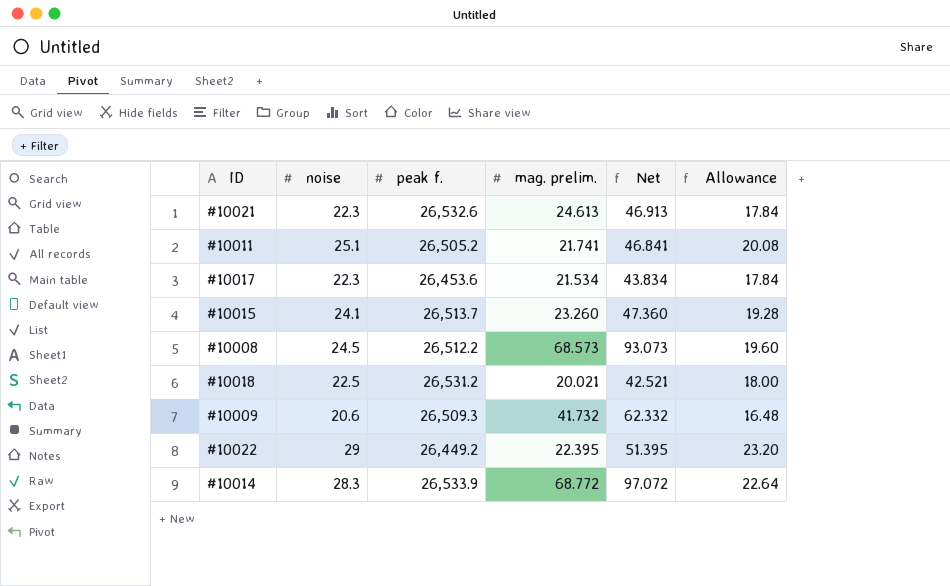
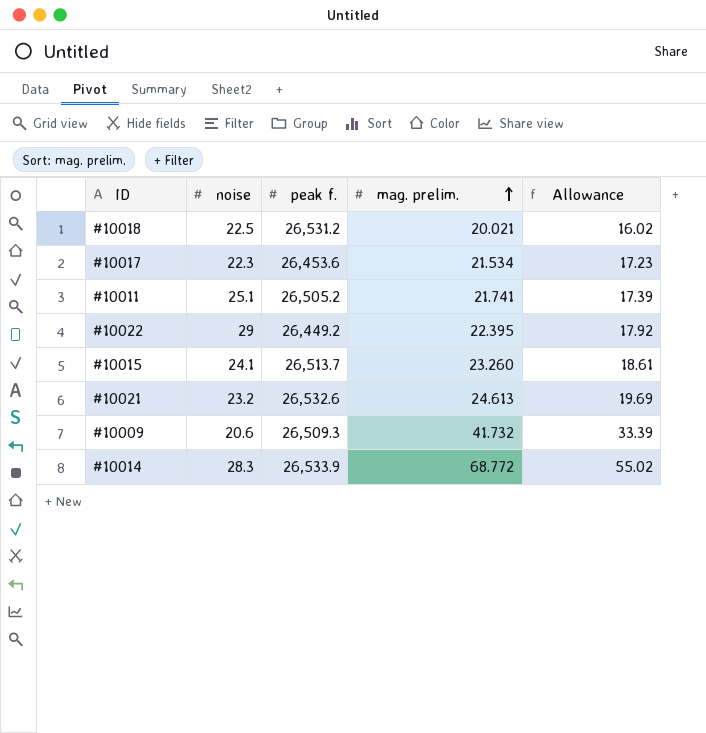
row order: none -> mag. prelim. ascending
column Net | formula: [noise] + [mag. prelim.] -> none
column Allowance | formula: [noise] * 0.8 -> [mag. prelim.] * 0.8
row #10008: 24.5 | 26,512.2 | 68.573 | 93.073 | 19.60 -> none
#10021 | noise: 22.3 -> 23.2

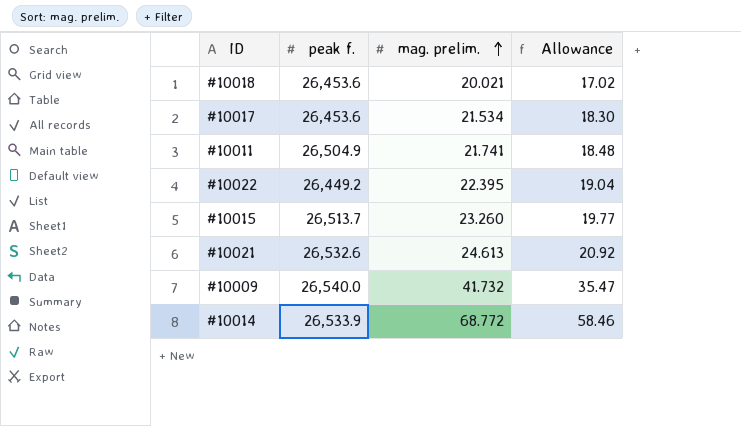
column noise | position: 2 -> none
column Allowance | formula: [mag. prelim.] * 0.8 -> [mag. prelim.] * 0.85
#10018 | peak f.: 26,531.2 -> 26,453.6
#10011 | peak f.: 26,505.2 -> 26,504.9
#10009 | peak f.: 26,509.3 -> 26,540.0

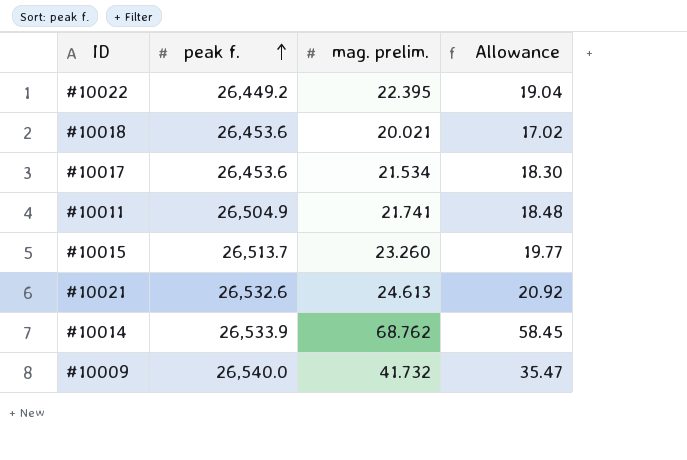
row order: mag. prelim. ascending -> peak f. ascending
#10014 | mag. prelim.: 68.772 -> 68.762
#10014 | Allowance: 58.46 -> 58.45

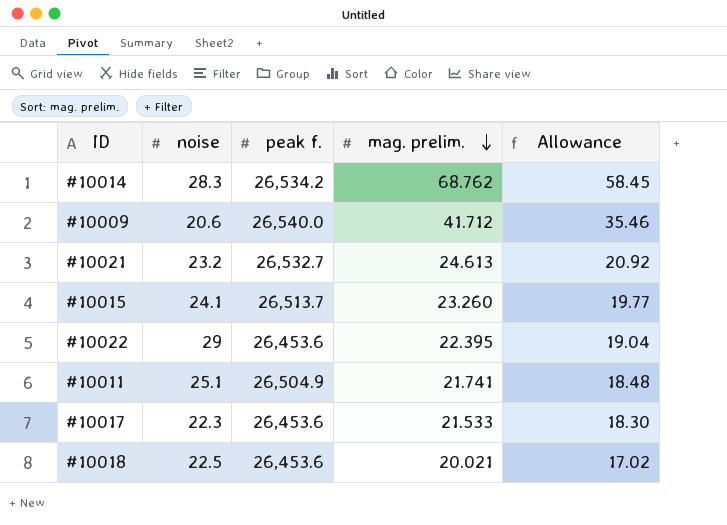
row order: peak f. ascending -> mag. prelim. descending
column noise | position: none -> 2
#10014 | peak f.: 26,533.9 -> 26,534.2
#10009 | mag. prelim.: 41.732 -> 41.712
#10009 | Allowance: 35.47 -> 35.46
#10021 | peak f.: 26,532.6 -> 26,532.7
#10022 | peak f.: 26,449.2 -> 26,453.6
#10017 | mag. prelim.: 21.534 -> 21.533

